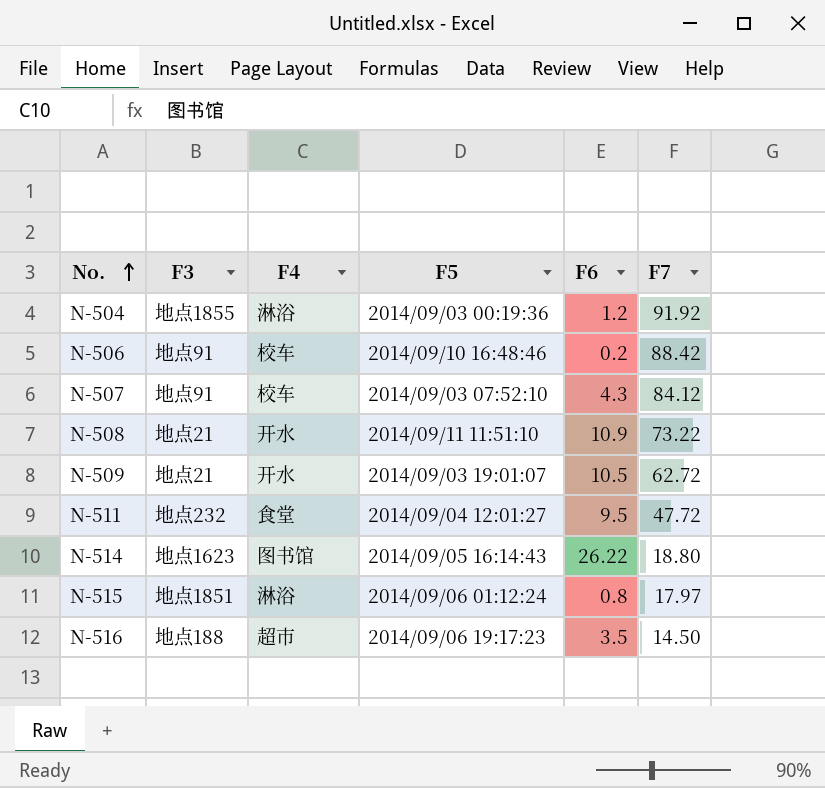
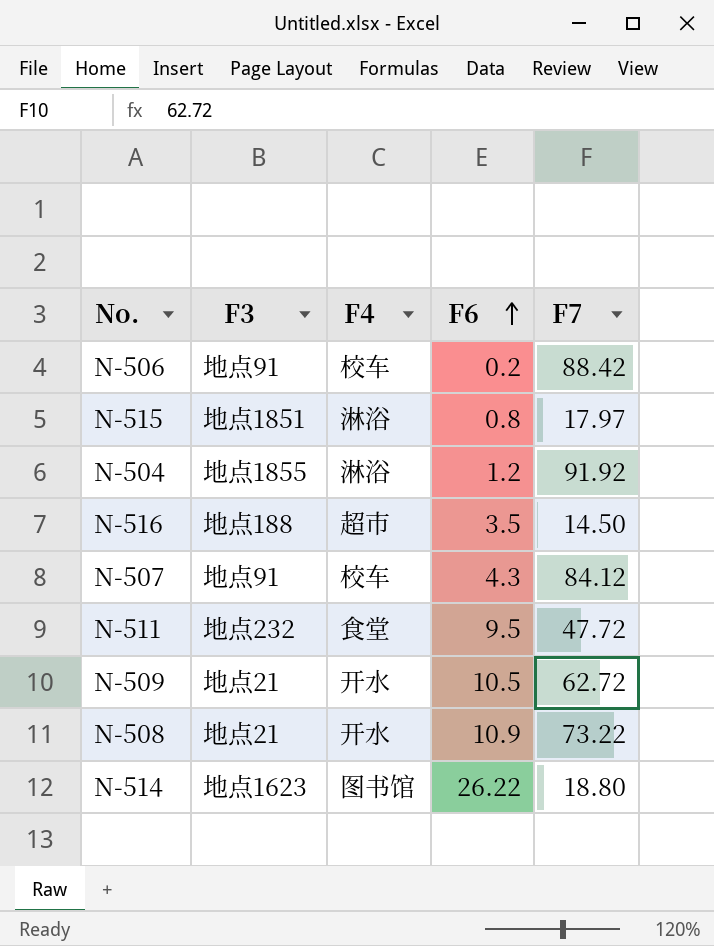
row order: No. ascending -> F6 ascending
column F5 | position: 4 -> none

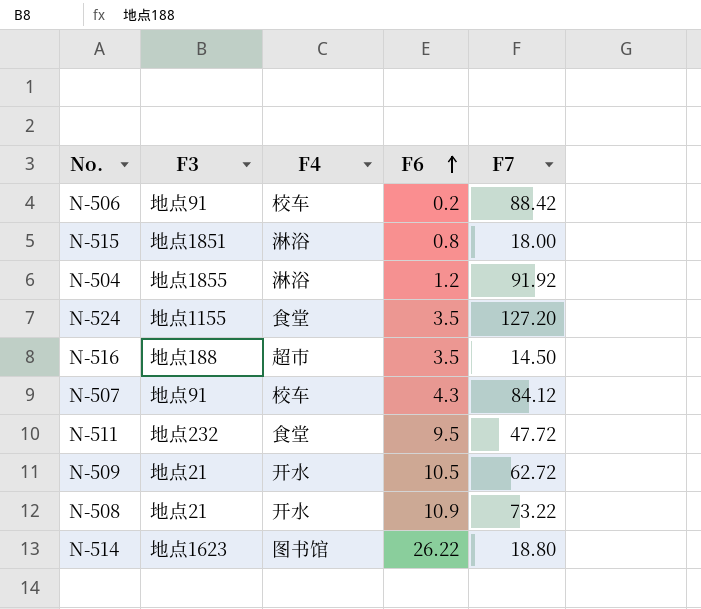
N-515 | F7: 17.97 -> 18.00
row N-524: none -> 地点1155 | 食堂 | 3.5 | 127.20

